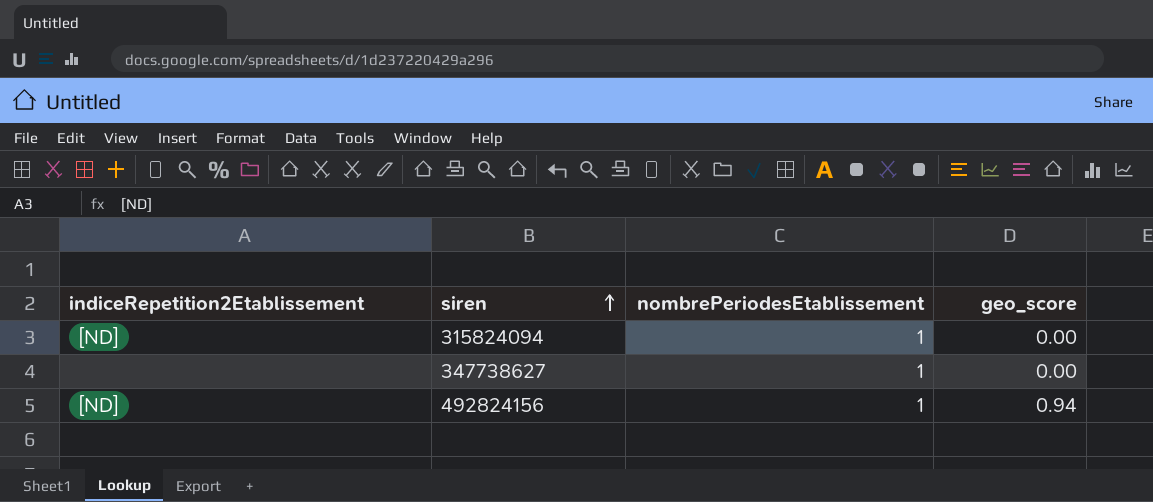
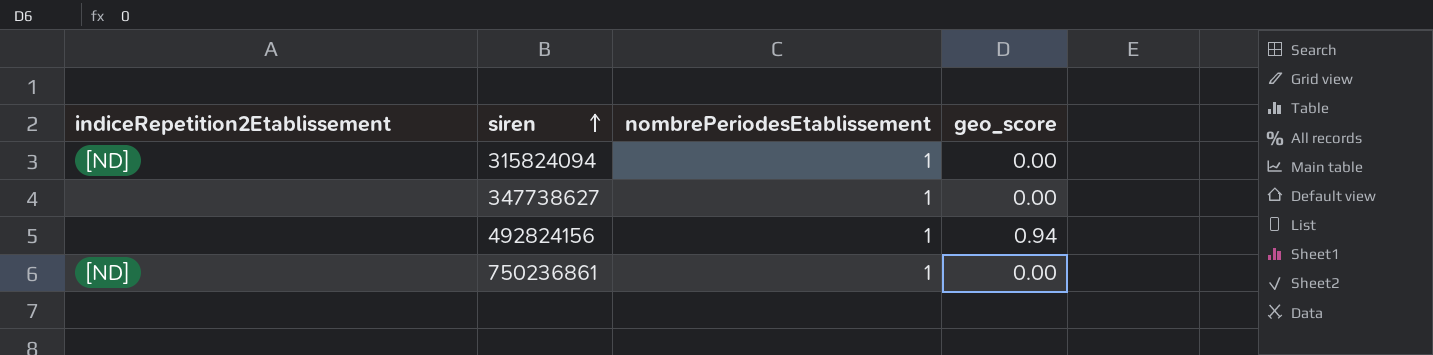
492824156 | indiceRepetition2Etablissement: [ND] -> none
row 750236861: none -> [ND] | 1 | 0.00

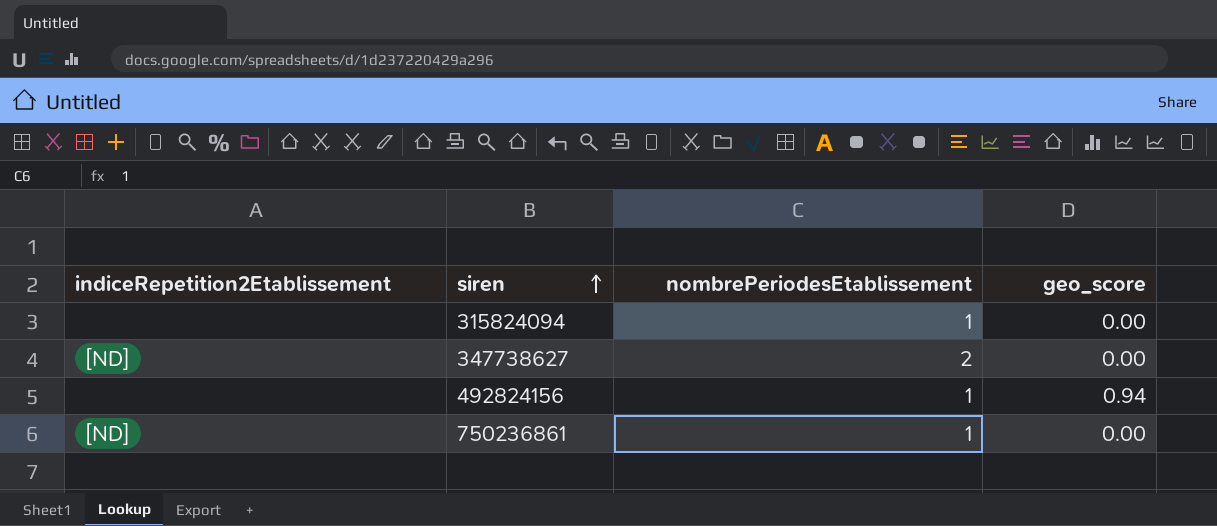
315824094 | indiceRepetition2Etablissement: [ND] -> none
347738627 | indiceRepetition2Etablissement: none -> [ND]
347738627 | nombrePeriodesEtablissement: 1 -> 2

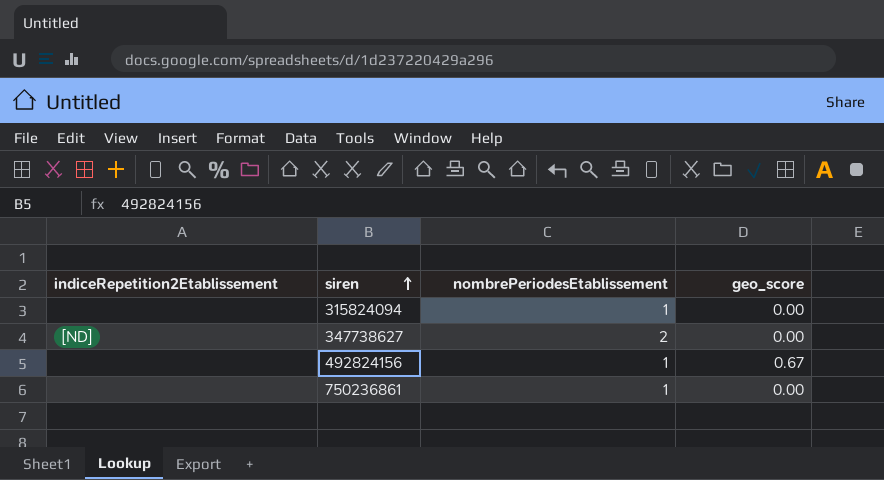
492824156 | geo_score: 0.94 -> 0.67
750236861 | indiceRepetition2Etablissement: [ND] -> none

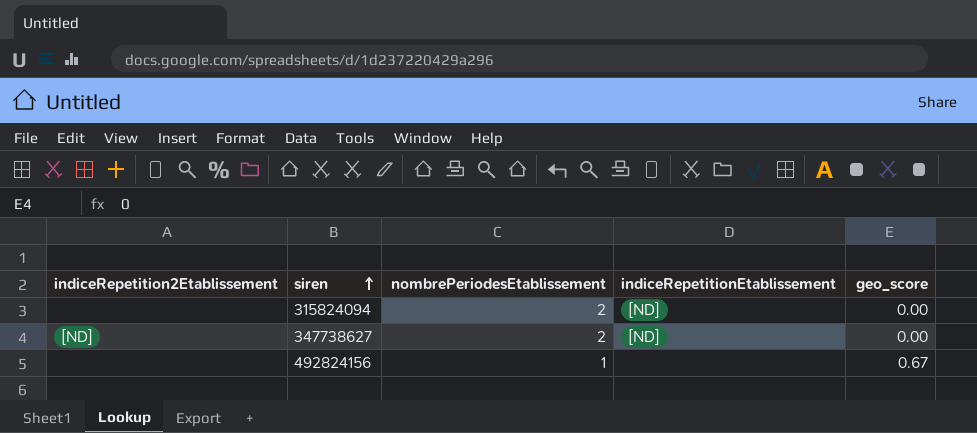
column indiceRepetitionEtablissement | position: none -> 4
row 750236861: none | 1 | 0.00 -> none
315824094 | nombrePeriodesEtablissement: 1 -> 2

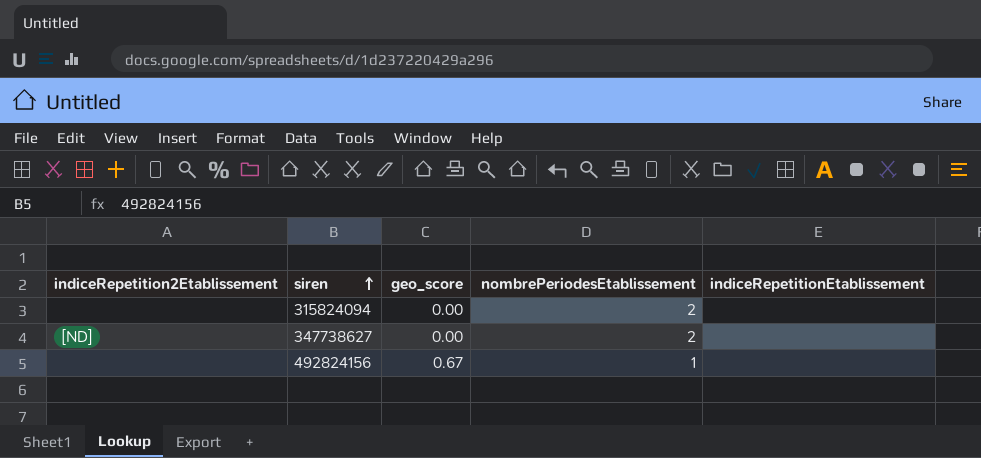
column geo_score | position: 5 -> 3
315824094 | indiceRepetitionEtablissement: [ND] -> none
347738627 | indiceRepetitionEtablissement: [ND] -> none

